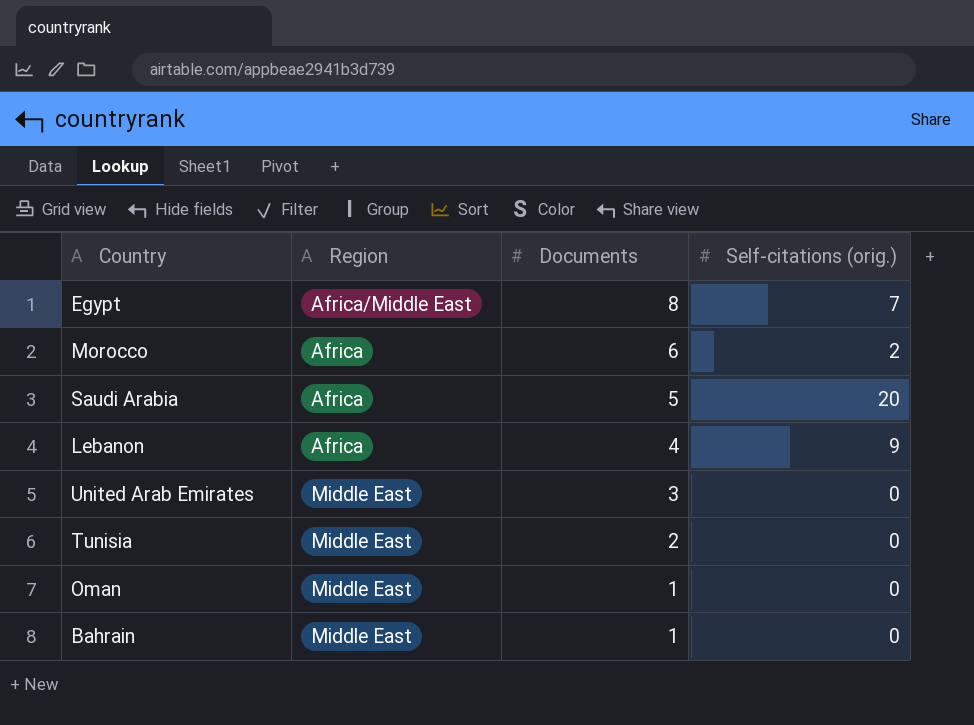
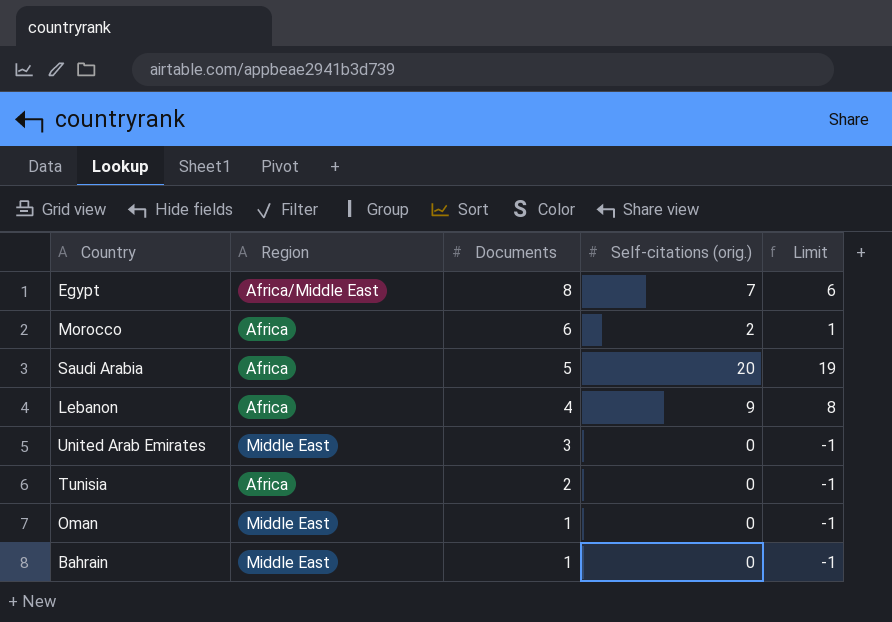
column Limit | formula: none -> [Self-citations (orig.)] - 1
Tunisia | Region: Middle East -> Africa

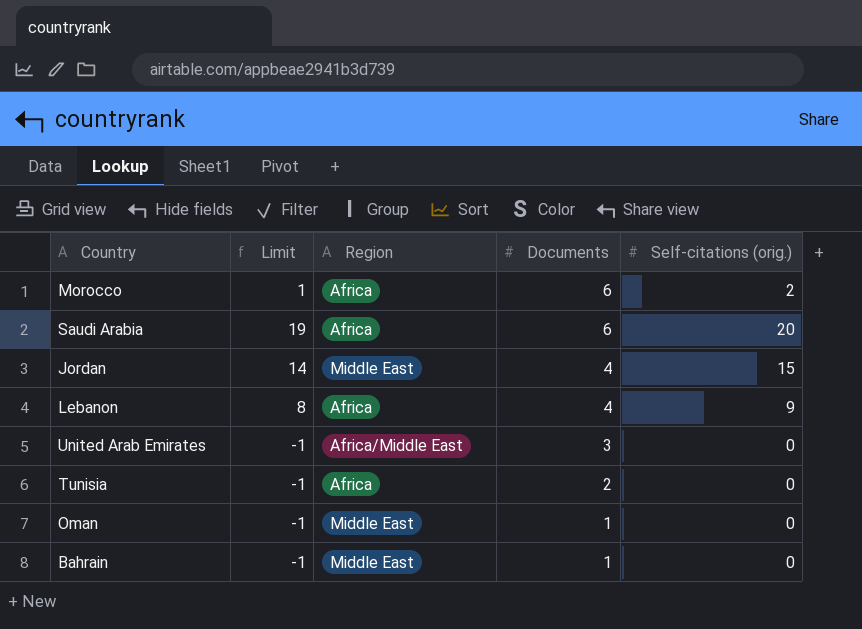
column Limit | position: 5 -> 2
row Egypt: Africa/Middle East | 8 | 7 | 6 -> none
Saudi Arabia | Documents: 5 -> 6
row Jordan: none -> 14 | Middle East | 4 | 15
United Arab Emirates | Region: Middle East -> Africa/Middle East

